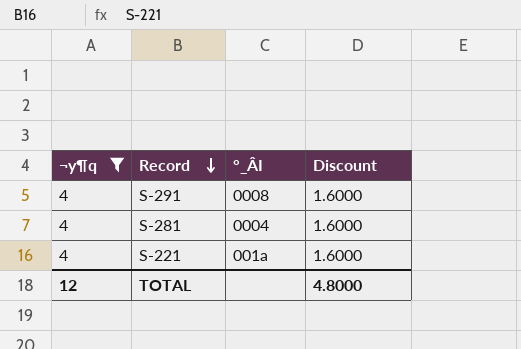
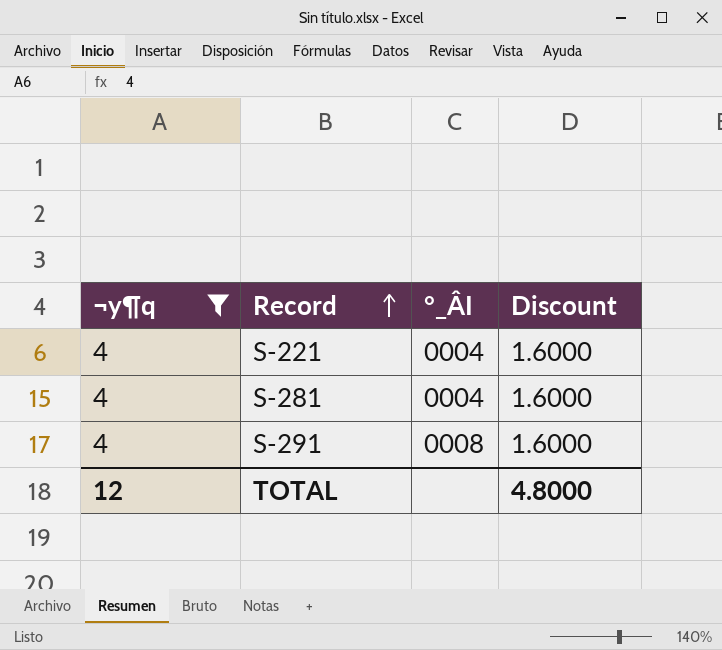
row order: Record descending -> Record ascending
S-221 | °_ÂI: 001a -> 0004

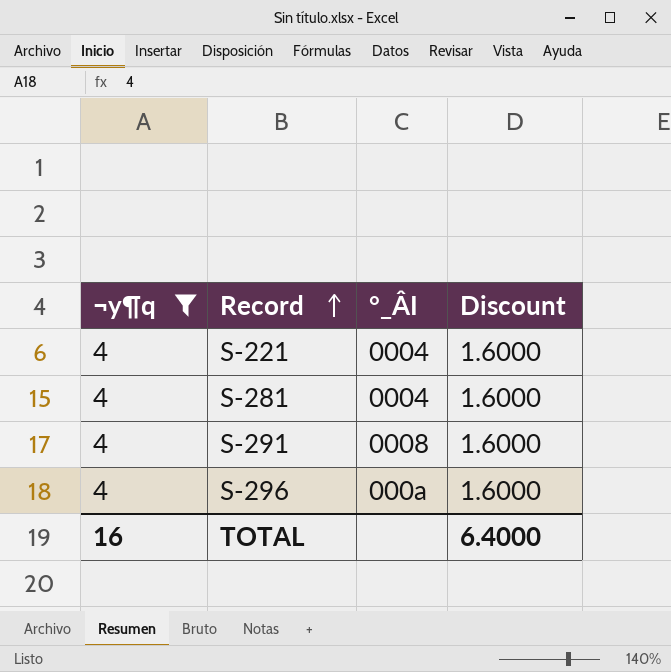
row S-296: none -> 4 | 000a | 1.6000
TOTAL | ¬y¶q: 12 -> 16
TOTAL | Discount: 4.8000 -> 6.4000

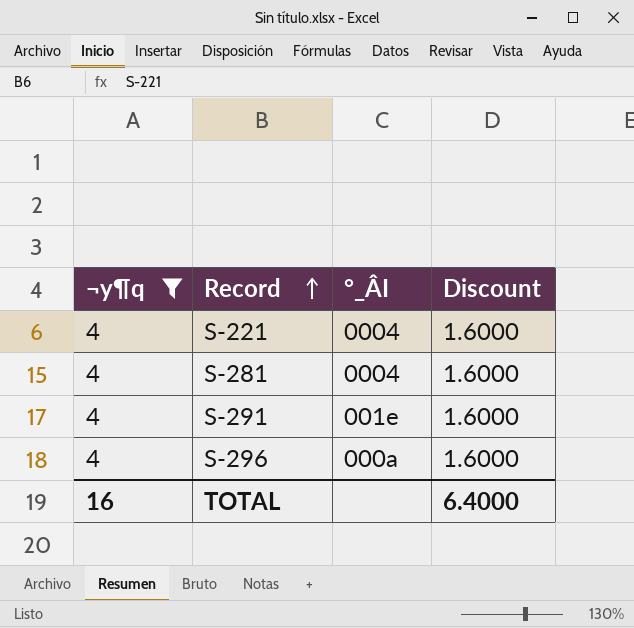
S-291 | °_ÂI: 0008 -> 001e

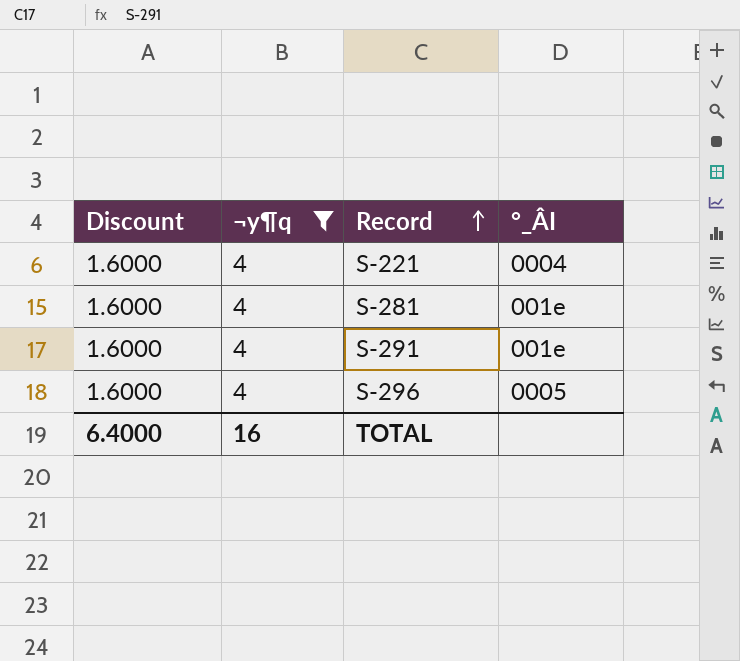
column Discount | position: 4 -> 1
S-281 | °_ÂI: 0004 -> 001e
S-296 | °_ÂI: 000a -> 0005

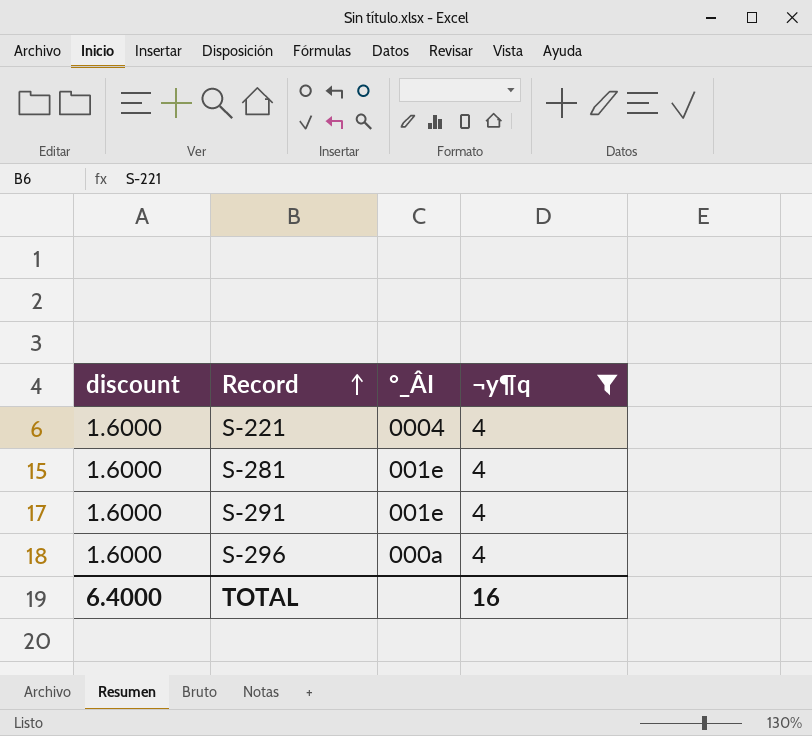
column name: Discount -> discount
column ¬y¶q | position: 2 -> 4
S-296 | °_ÂI: 0005 -> 000a

